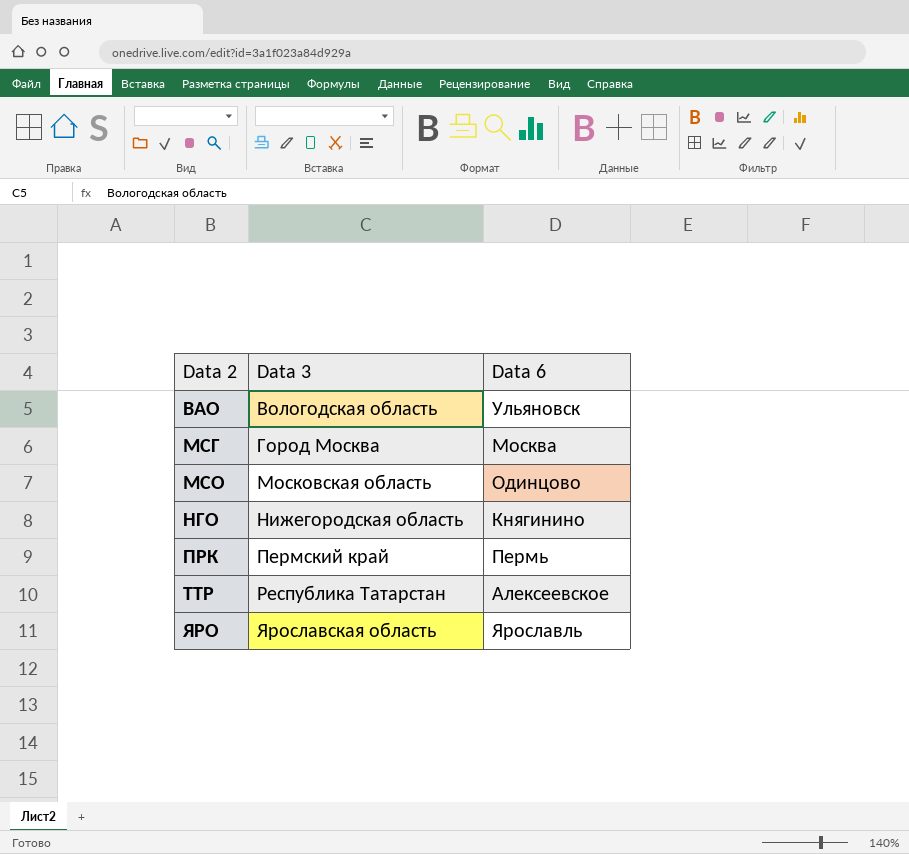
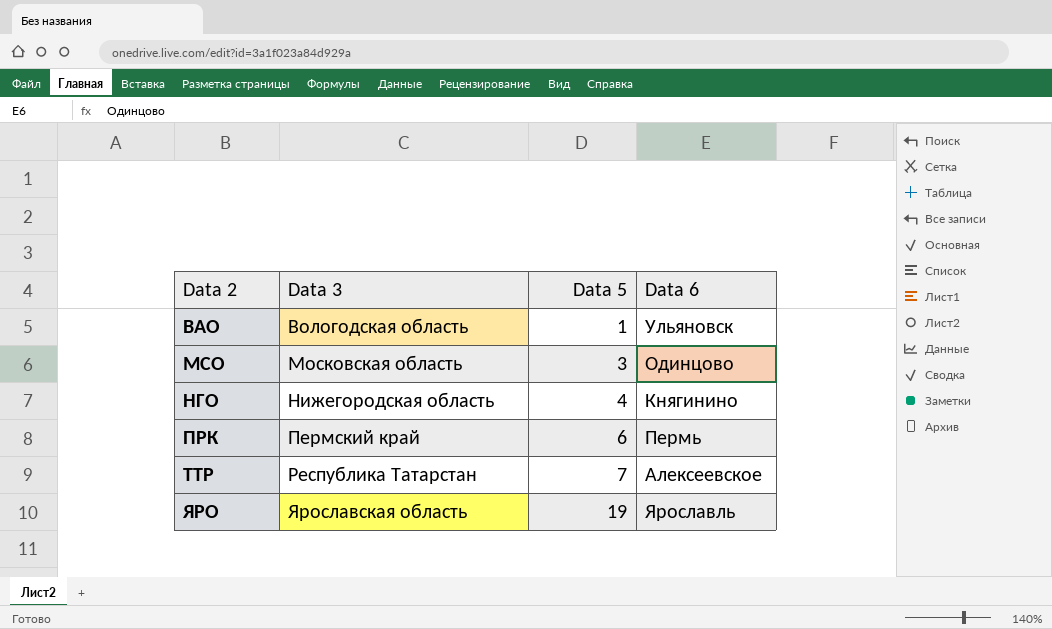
column Data 5 | position: none -> 3
row МСГ: Город Москва | Москва -> none

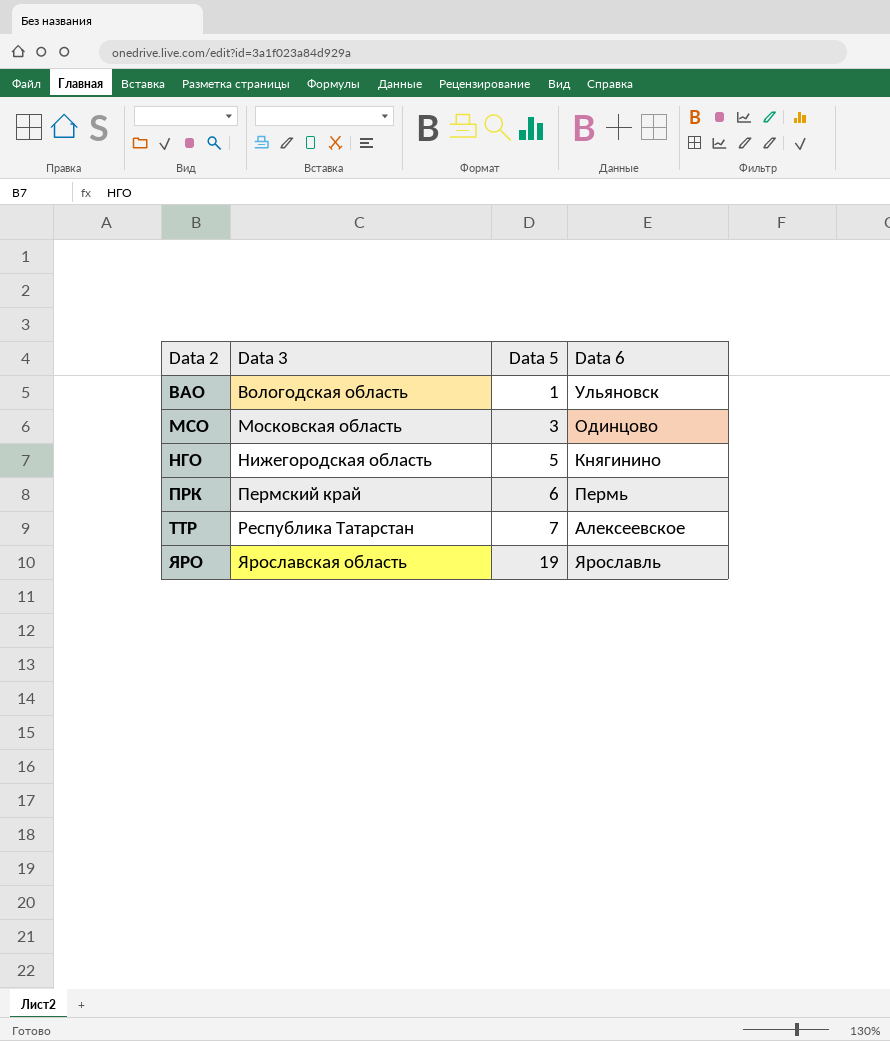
НГО | Data 5: 4 -> 5

